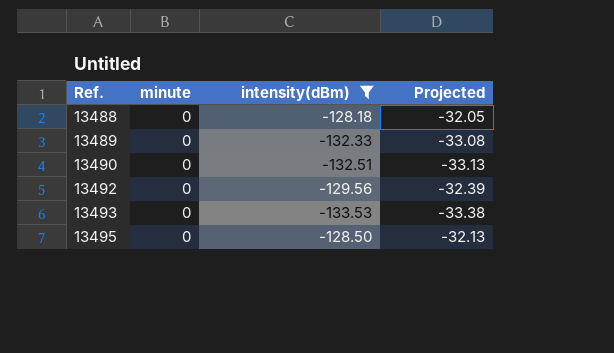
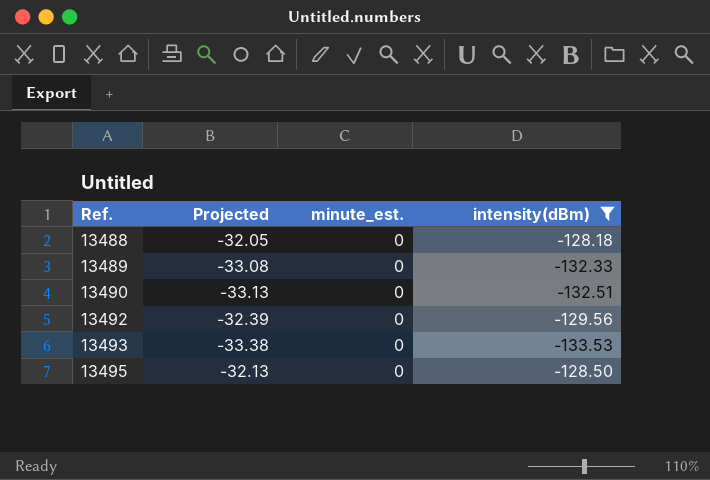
column Projected | position: 4 -> 2
column name: minute -> minute_est.

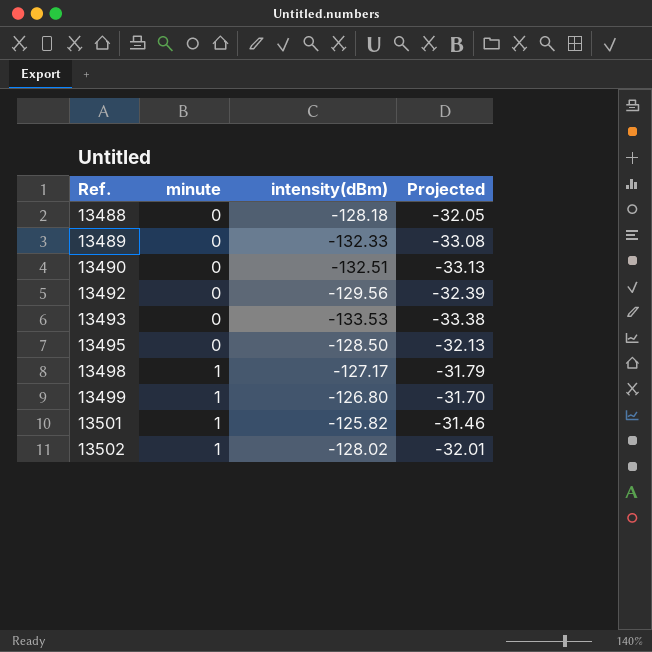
filter: intensity(dBm) <= -128.18 -> none
column name: minute_est. -> minute
column Projected | position: 2 -> 4

